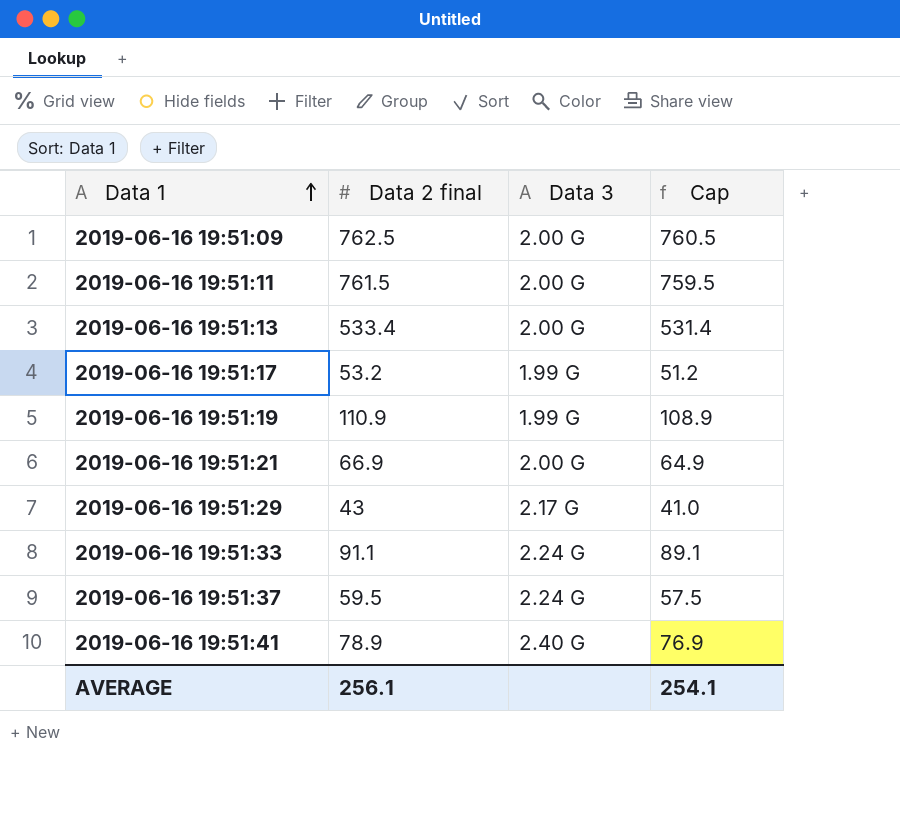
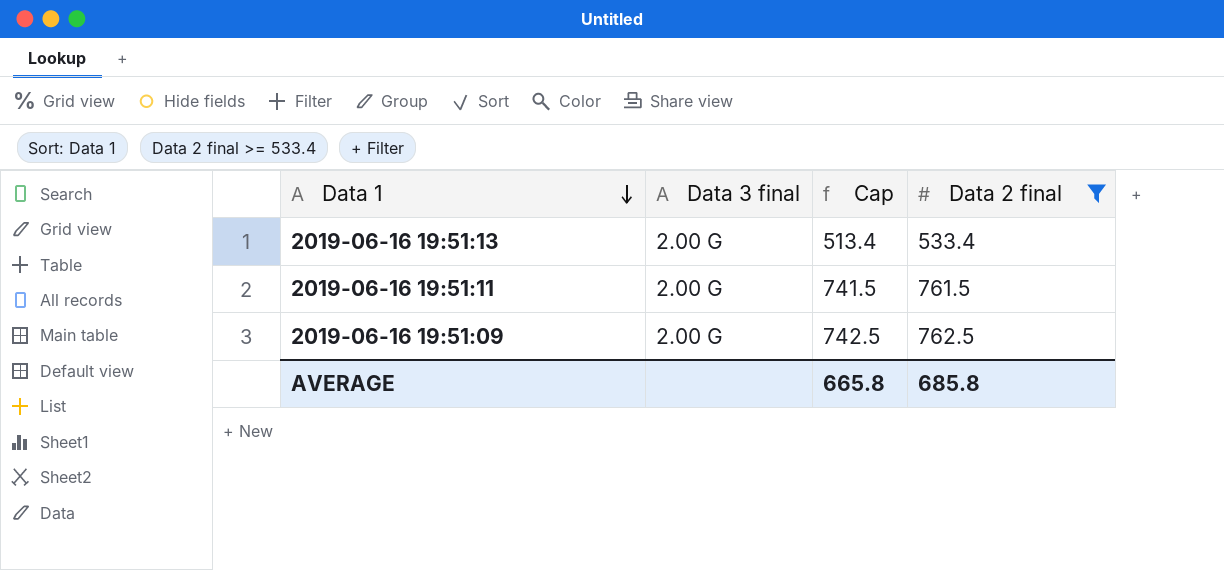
filter: none -> Data 2 final >= 533.4
row order: Data 1 ascending -> Data 1 descending
column name: Data 3 -> Data 3 final
column Cap | formula: [Data 2 final] - 2 -> [Data 2 final] - 20
column Data 2 final | position: 2 -> 4
AVERAGE | Cap: 254.1 -> 665.8
AVERAGE | Data 2 final: 256.1 -> 685.8

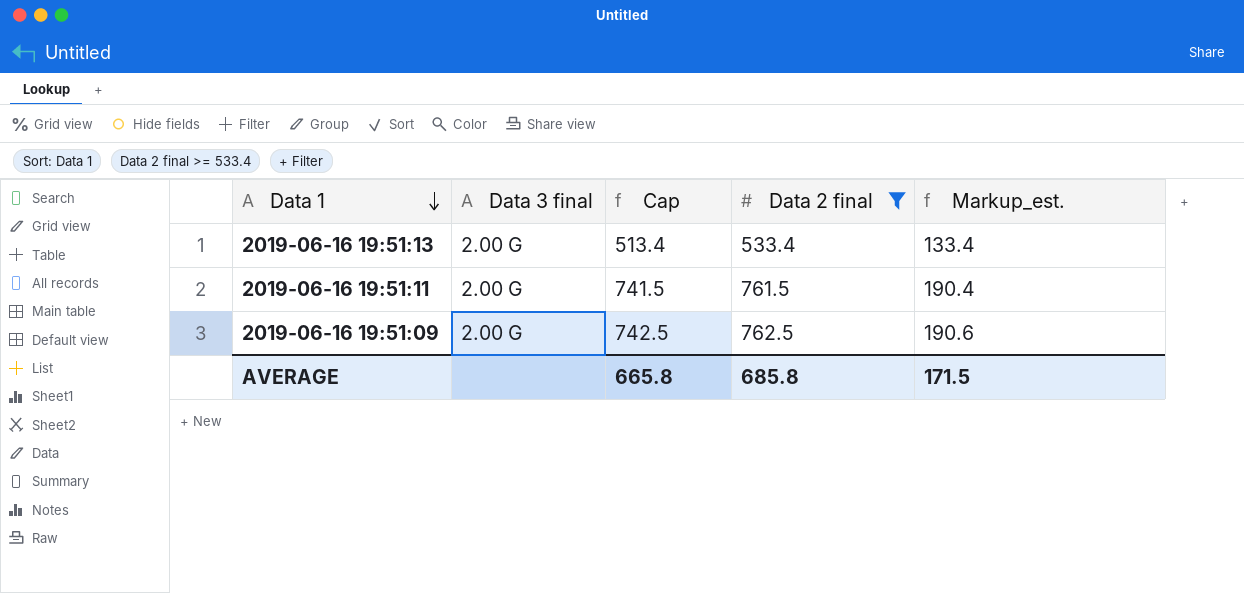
column Markup_est. | formula: none -> [Data 2 final] * 0.25

